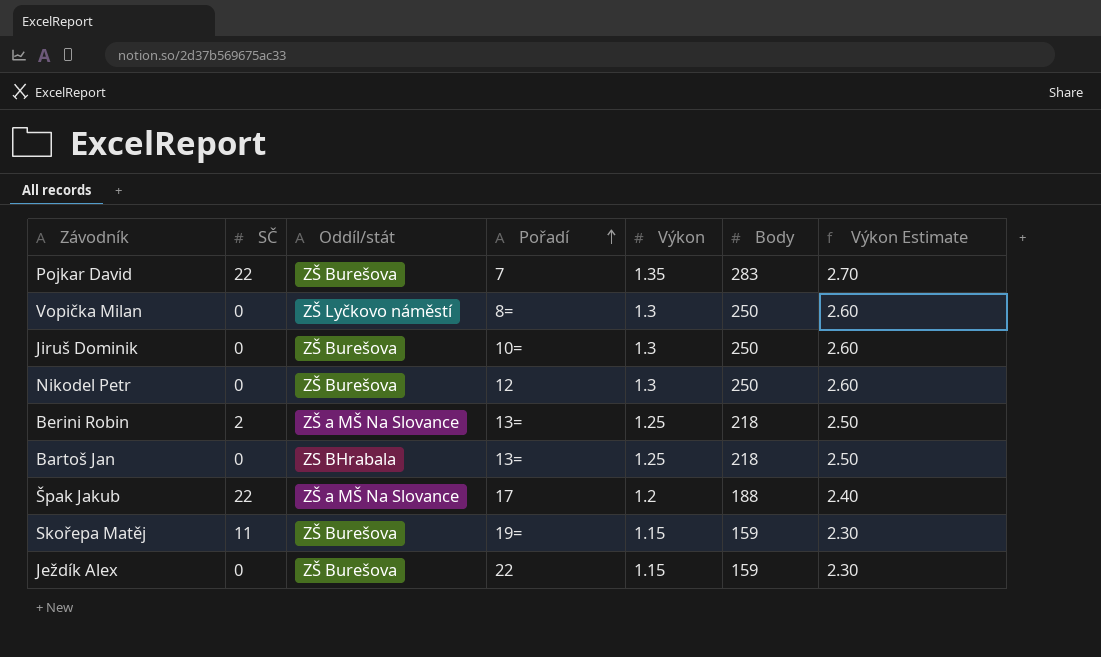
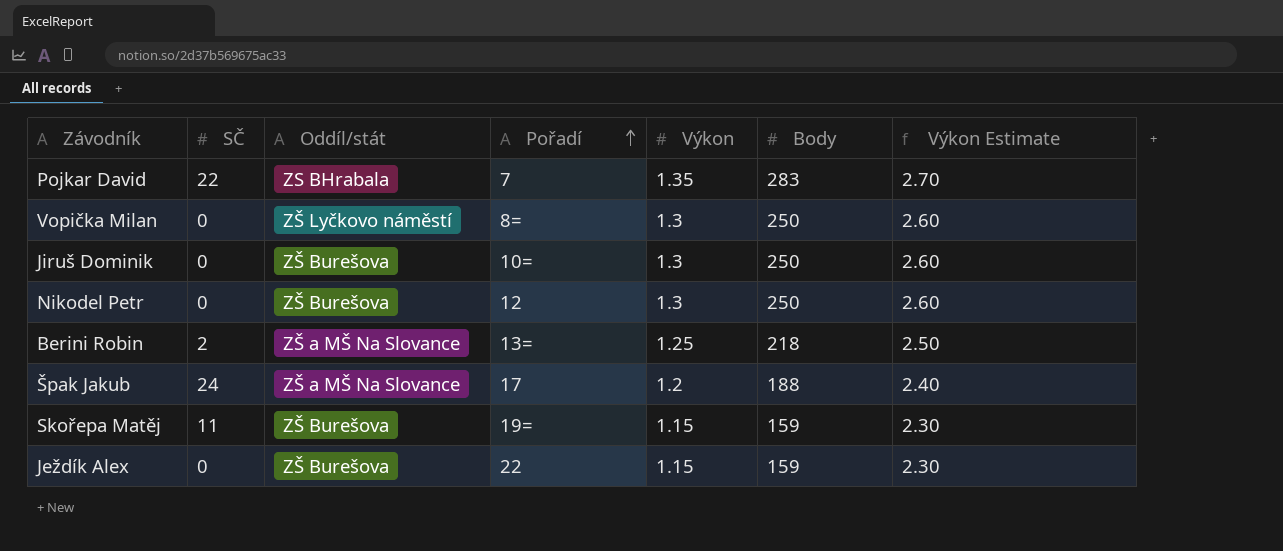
row Bartoš Jan: 0 | ZS BHrabala | 13= | 1.25 | 218 | 2.50 -> none
Pojkar David | Oddíl/stát: ZŠ Burešova -> ZS BHrabala
Špak Jakub | SČ: 22 -> 24

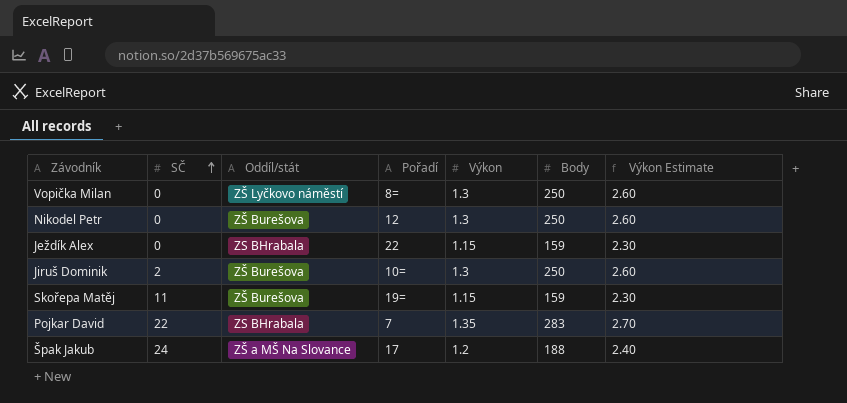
row order: Pořadí ascending -> SČ ascending
row Berini Robin: 2 | ZŠ a MŠ Na Slovance | 13= | 1.25 | 218 | 2.50 -> none
Ježdík Alex | Oddíl/stát: ZŠ Burešova -> ZS BHrabala
Jiruš Dominik | SČ: 0 -> 2

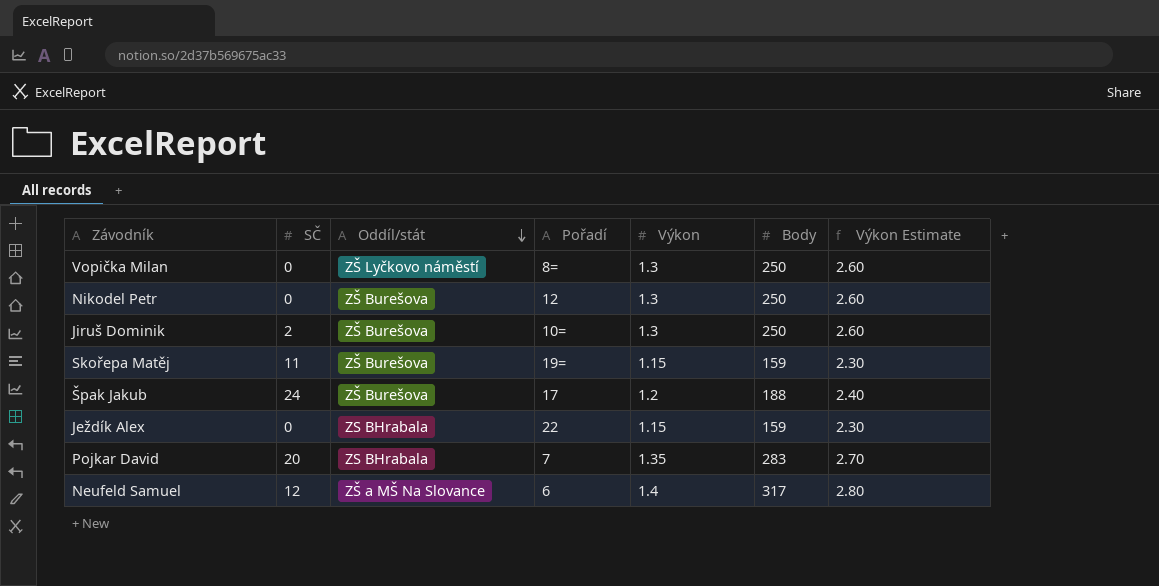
row order: SČ ascending -> Oddíl/stát descending
Špak Jakub | Oddíl/stát: ZŠ a MŠ Na Slovance -> ZŠ Burešova
Pojkar David | SČ: 22 -> 20
row Neufeld Samuel: none -> 12 | ZŠ a MŠ Na Slovance | 6 | 1.4 | 317 | 2.80

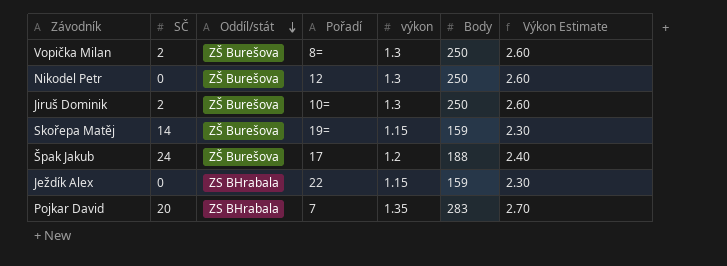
column name: Výkon -> výkon
row Neufeld Samuel: 12 | ZŠ a MŠ Na Slovance | 6 | 1.4 | 317 | 2.80 -> none
Vopička Milan | SČ: 0 -> 2
Vopička Milan | Oddíl/stát: ZŠ Lyčkovo náměstí -> ZŠ Burešova
Skořepa Matěj | SČ: 11 -> 14

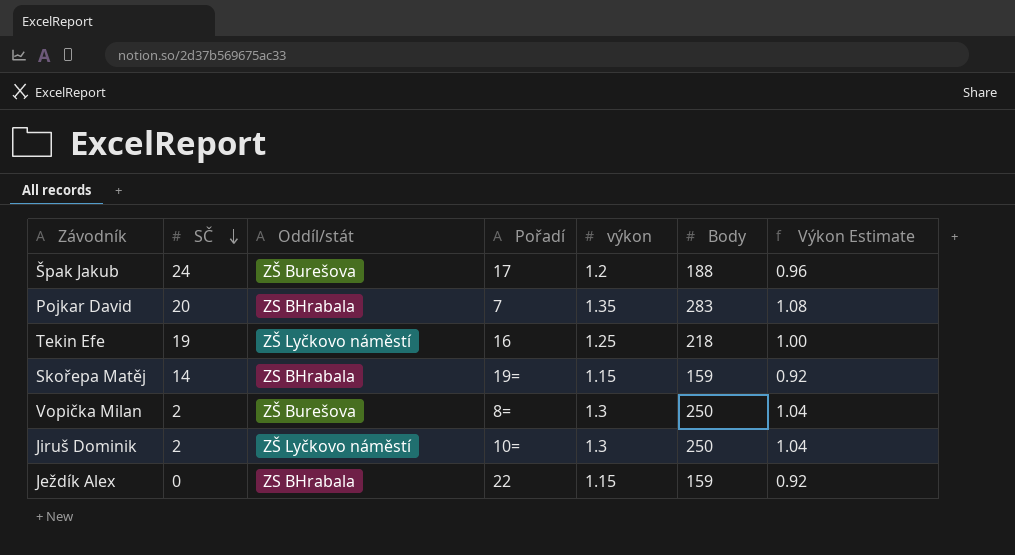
row order: Oddíl/stát descending -> SČ descending
column Výkon Estimate | formula: [výkon] * 2 -> [výkon] * 0.8
row Nikodel Petr: 0 | ZŠ Burešova | 12 | 1.3 | 250 | 2.60 -> none
row Tekin Efe: none -> 19 | ZŠ Lyčkovo náměstí | 16 | 1.25 | 218 | 1.00
Skořepa Matěj | Oddíl/stát: ZŠ Burešova -> ZS BHrabala
Jiruš Dominik | Oddíl/stát: ZŠ Burešova -> ZŠ Lyčkovo náměstí

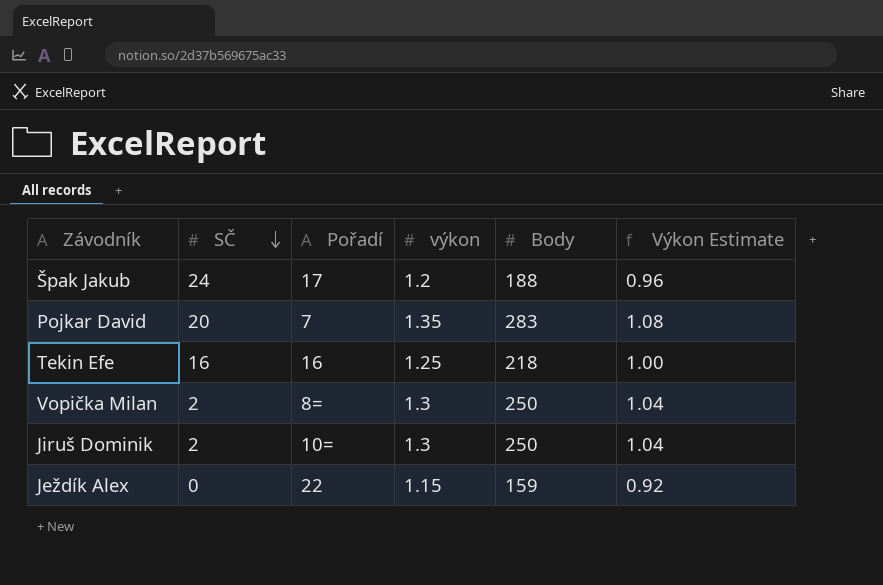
column Oddíl/stát | position: 3 -> none
row Skořepa Matěj: 14 | ZS BHrabala | 19= | 1.15 | 159 | 0.92 -> none
Tekin Efe | SČ: 19 -> 16

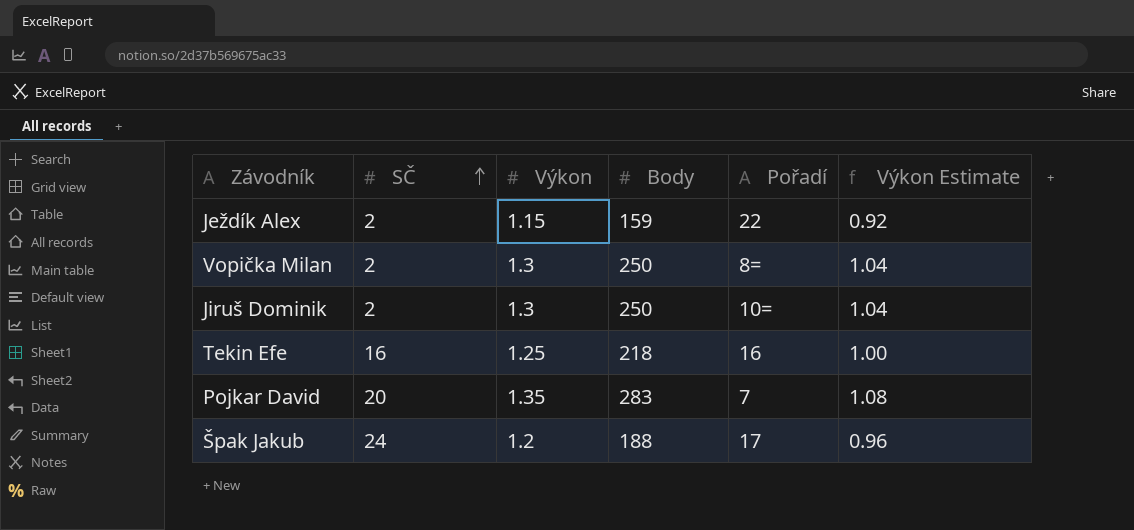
row order: SČ descending -> SČ ascending
column name: výkon -> Výkon
column Pořadí | position: 3 -> 5
Ježdík Alex | SČ: 0 -> 2

